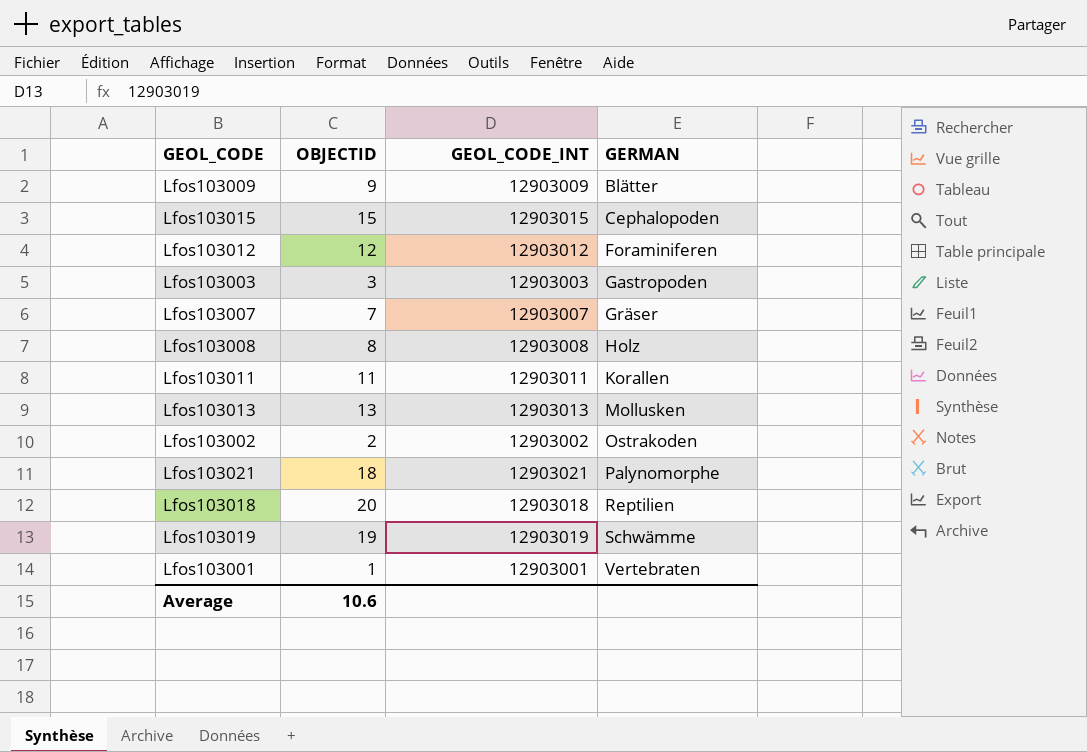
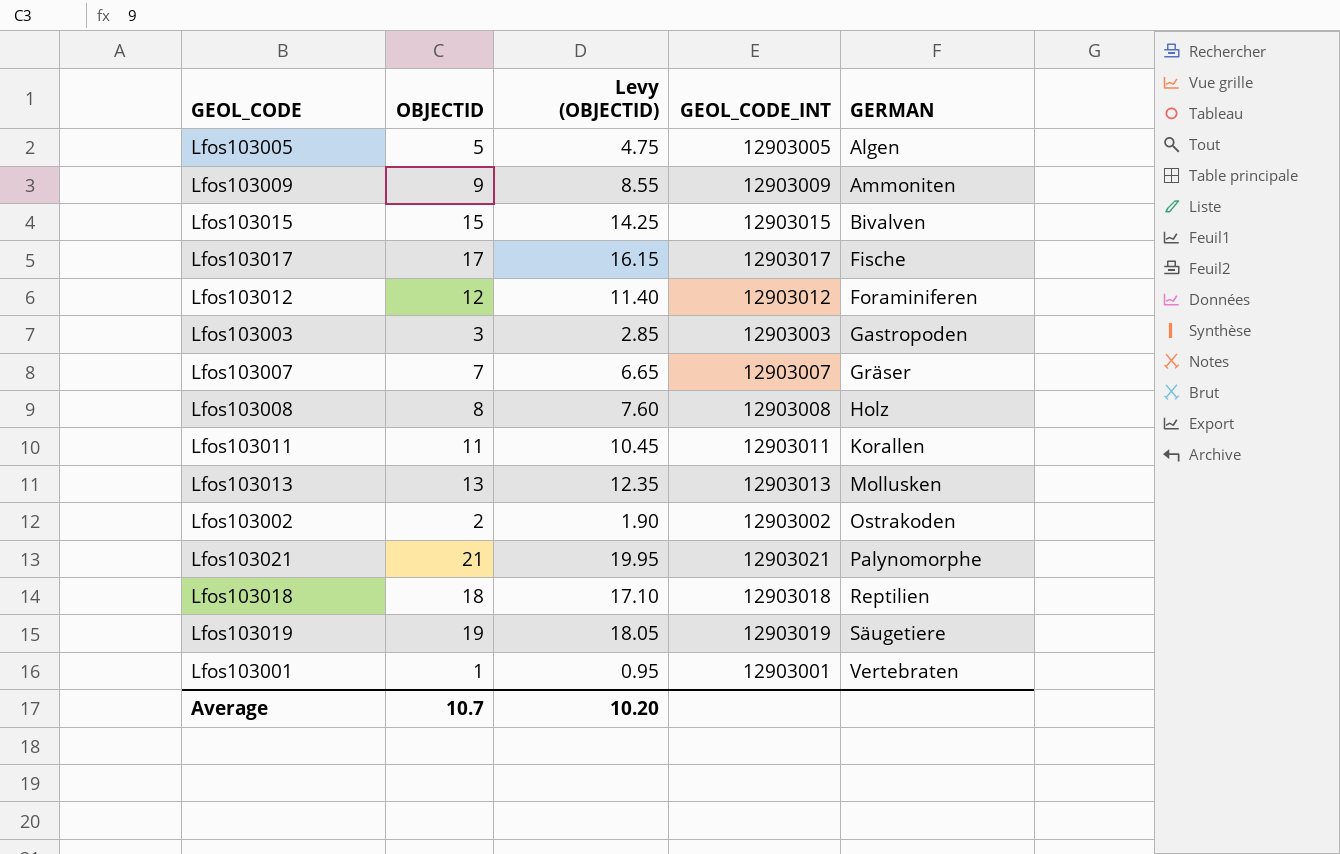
column Levy (OBJECTID) | formula: none -> [OBJECTID] * 0.95
row Lfos103005: none -> 5 | 4.75 | 12903005 | Algen
Lfos103009 | GERMAN: Blätter -> Ammoniten
Lfos103015 | GERMAN: Cephalopoden -> Bivalven
row Lfos103017: none -> 17 | 16.15 | 12903017 | Fische
Lfos103021 | OBJECTID: 18 -> 21
Lfos103018 | OBJECTID: 20 -> 18
Lfos103019 | GERMAN: Schwämme -> Säugetiere
Average | OBJECTID: 10.6 -> 10.7

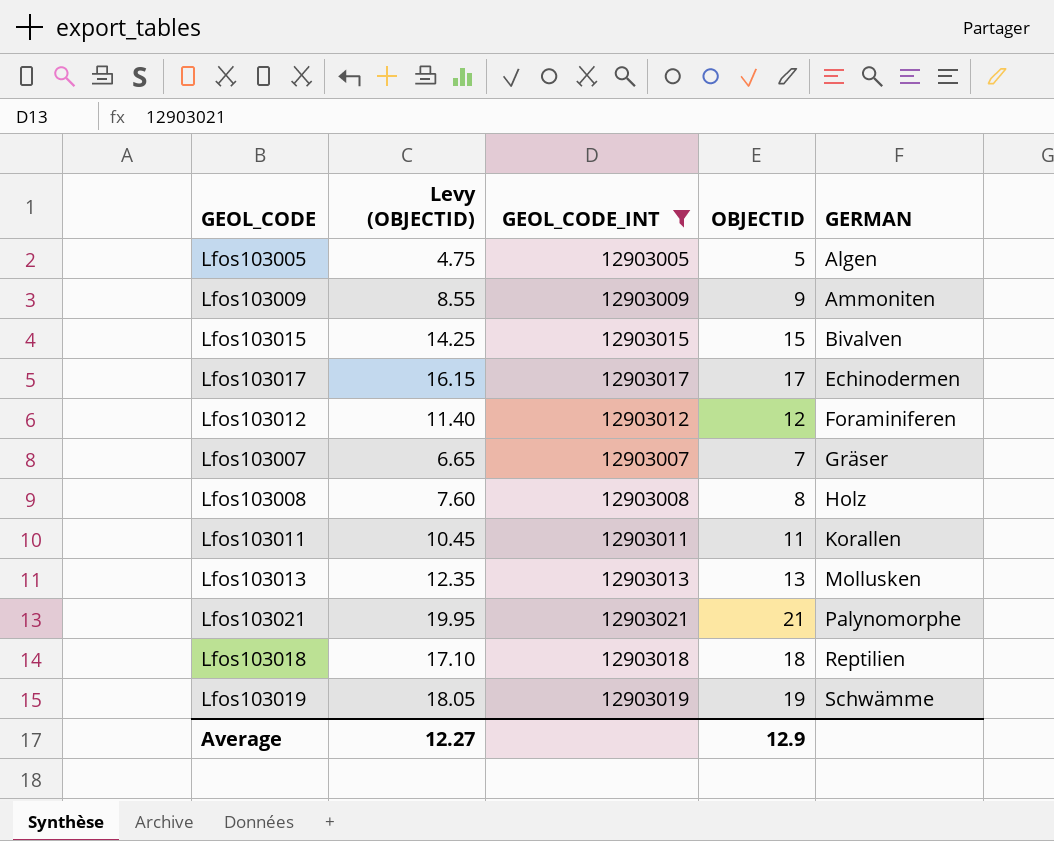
filter: none -> GEOL_CODE_INT >= 12903005
column OBJECTID | position: 2 -> 4
Lfos103017 | GERMAN: Fische -> Echinodermen
Lfos103019 | GERMAN: Säugetiere -> Schwämme
Average | Levy (OBJECTID): 10.20 -> 12.27
Average | OBJECTID: 10.7 -> 12.9

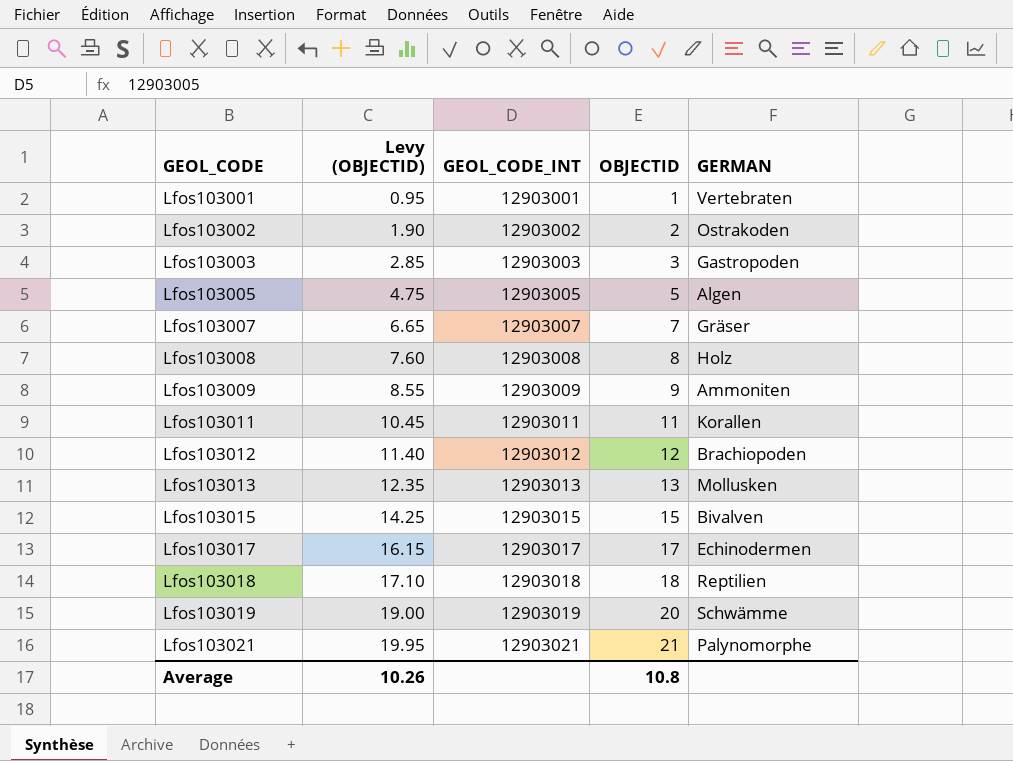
filter: GEOL_CODE_INT >= 12903005 -> none
row order: GERMAN ascending -> GEOL_CODE ascending
Lfos103012 | GERMAN: Foraminiferen -> Brachiopoden
Lfos103019 | Levy (OBJECTID): 18.05 -> 19.00
Lfos103019 | OBJECTID: 19 -> 20
Average | Levy (OBJECTID): 12.27 -> 10.26
Average | OBJECTID: 12.9 -> 10.8

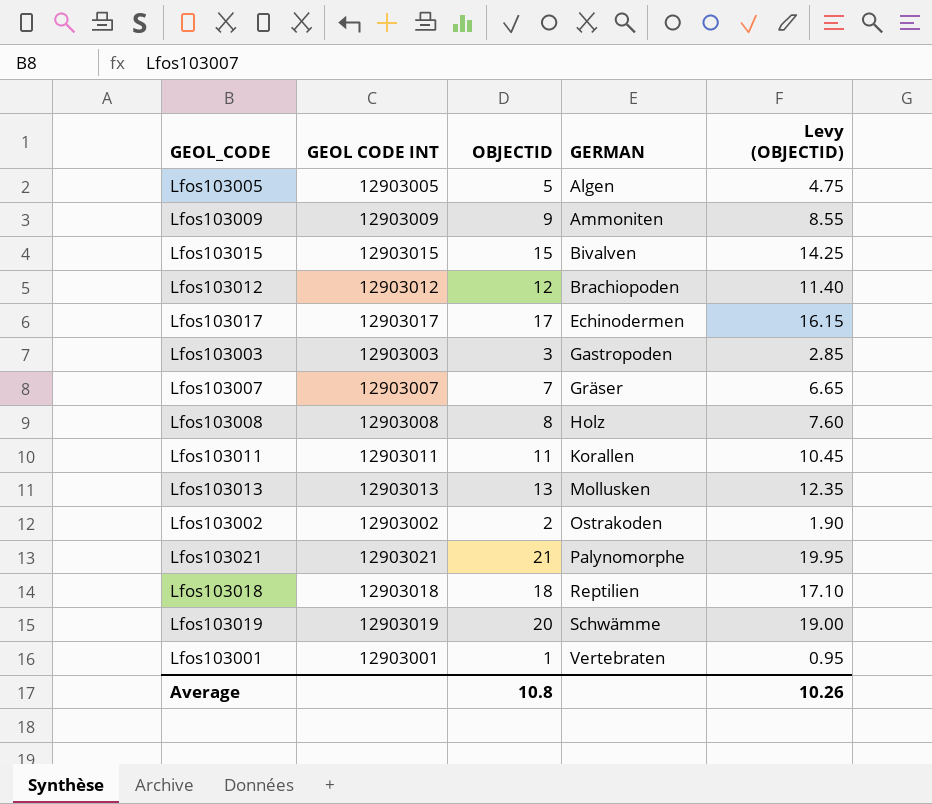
row order: GEOL_CODE ascending -> GERMAN ascending
column name: GEOL_CODE_INT -> GEOL CODE INT
column Levy (OBJECTID) | position: 2 -> 5

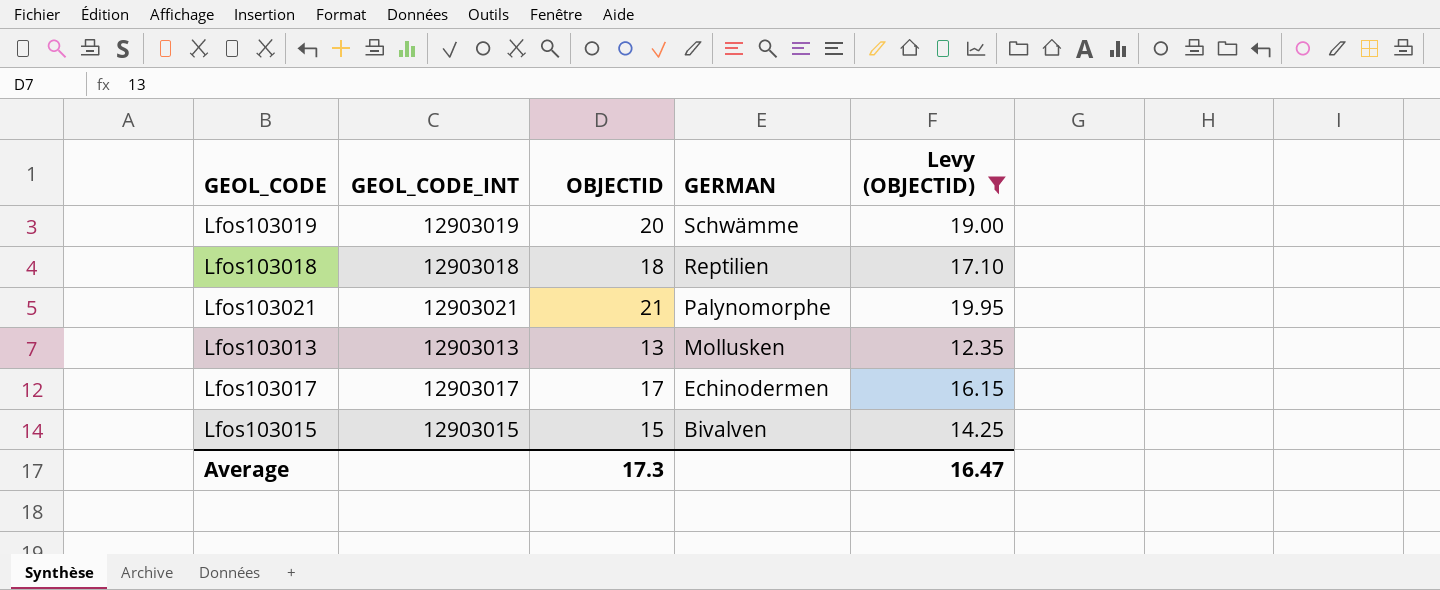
filter: none -> Levy (OBJECTID) >= 12.35
row order: GERMAN ascending -> GERMAN descending
column name: GEOL CODE INT -> GEOL_CODE_INT
Average | OBJECTID: 10.8 -> 17.3
Average | Levy (OBJECTID): 10.26 -> 16.47

